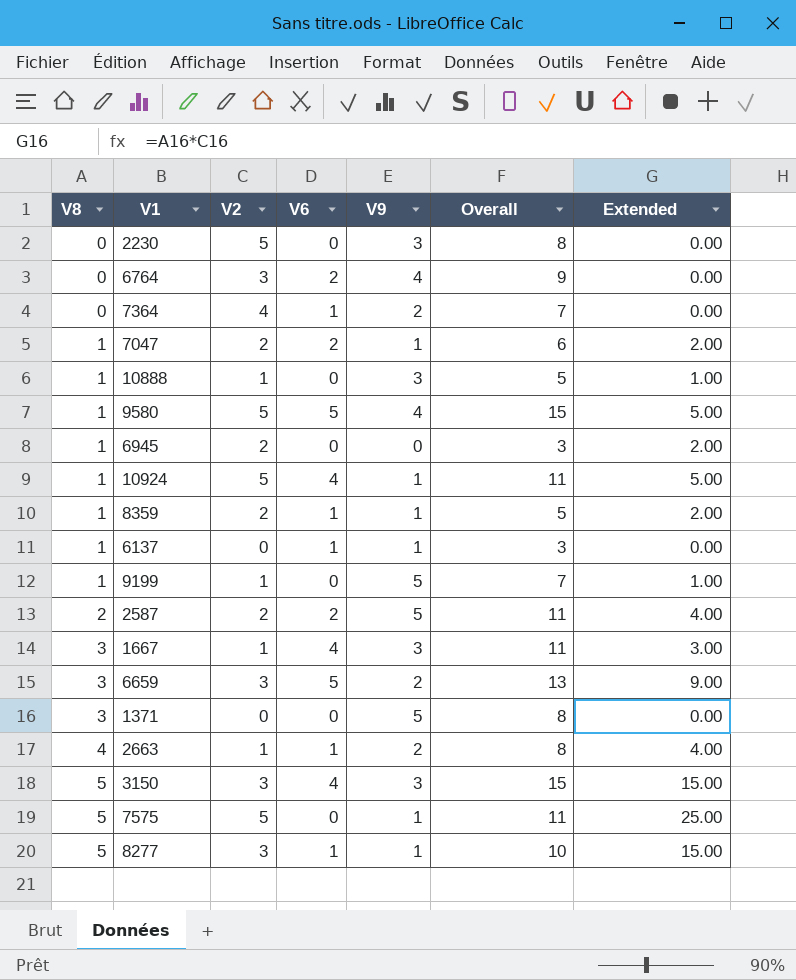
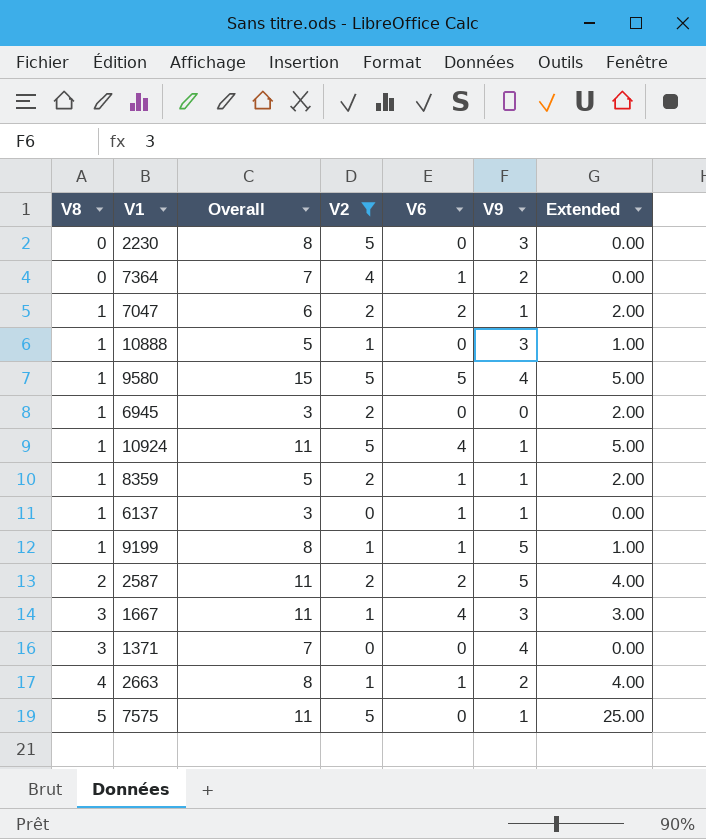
filter: none -> V2 != 3
column Overall | position: 6 -> 3
9199 | Overall: 7 -> 8
9199 | V6: 0 -> 1
1371 | Overall: 8 -> 7
1371 | V9: 5 -> 4

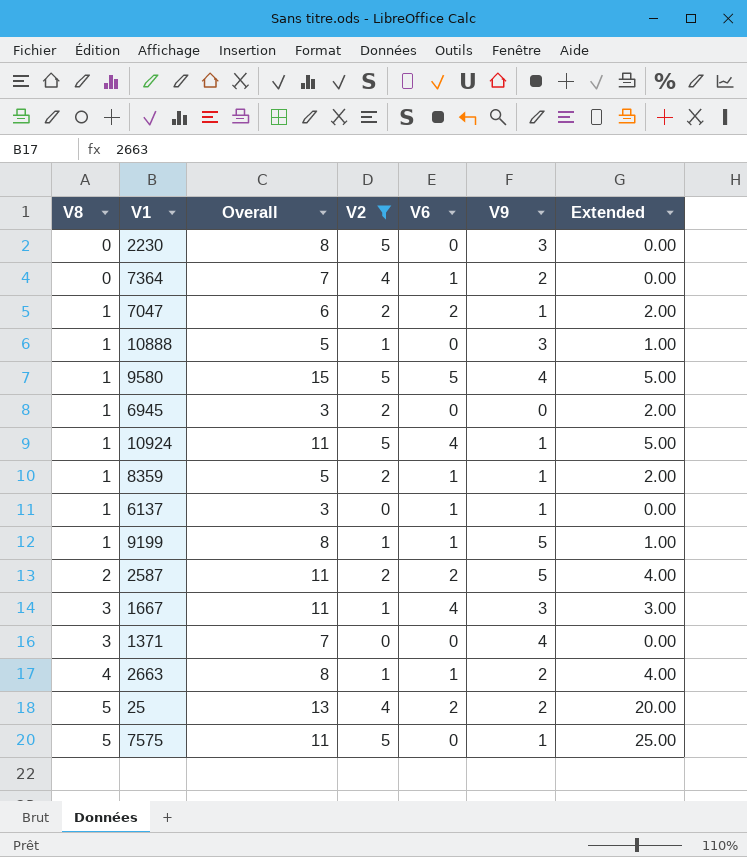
row 25: none -> 5 | 13 | 4 | 2 | 2 | 20.00

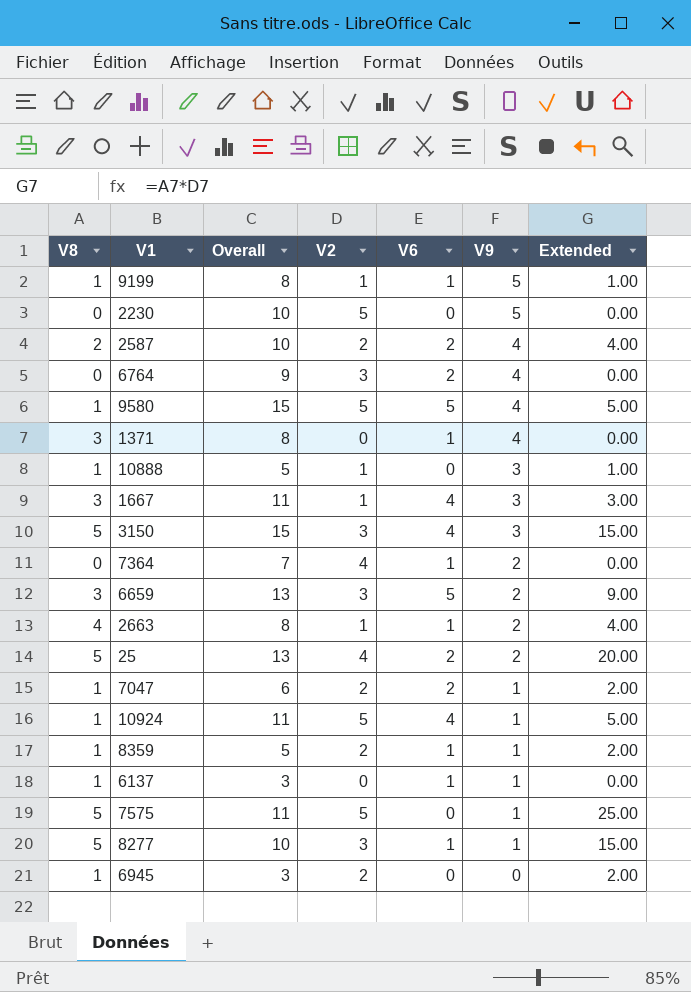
filter: V2 != 3 -> none
row order: V8 ascending -> V9 descending
2230 | Overall: 8 -> 10
2230 | V9: 3 -> 5
2587 | Overall: 11 -> 10
2587 | V9: 5 -> 4
1371 | Overall: 7 -> 8
1371 | V6: 0 -> 1

